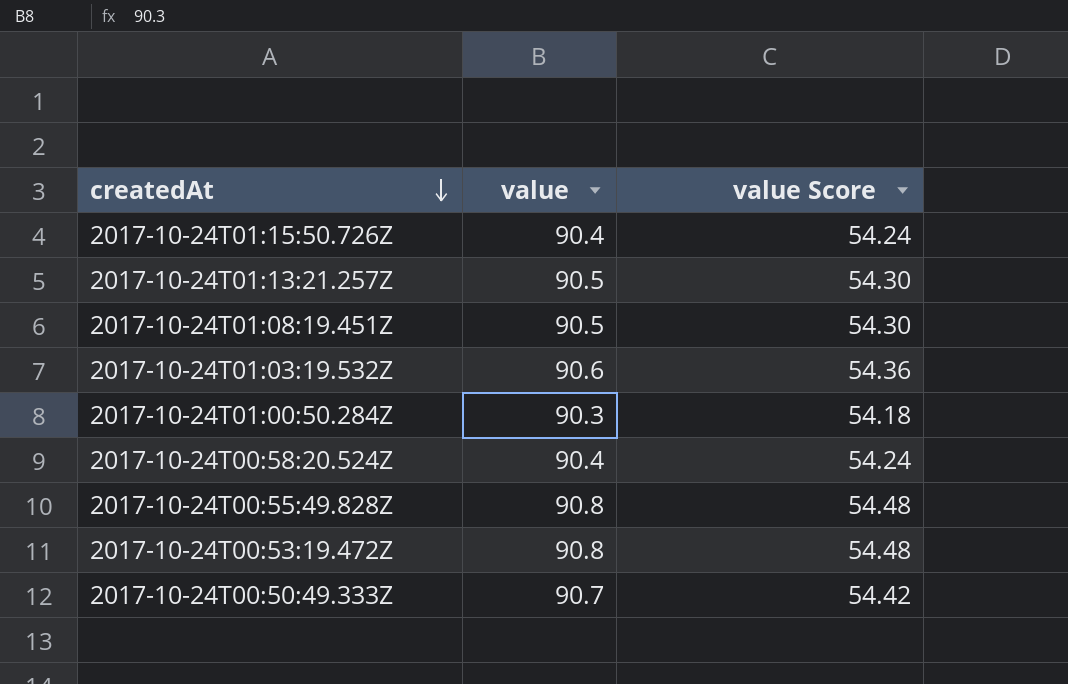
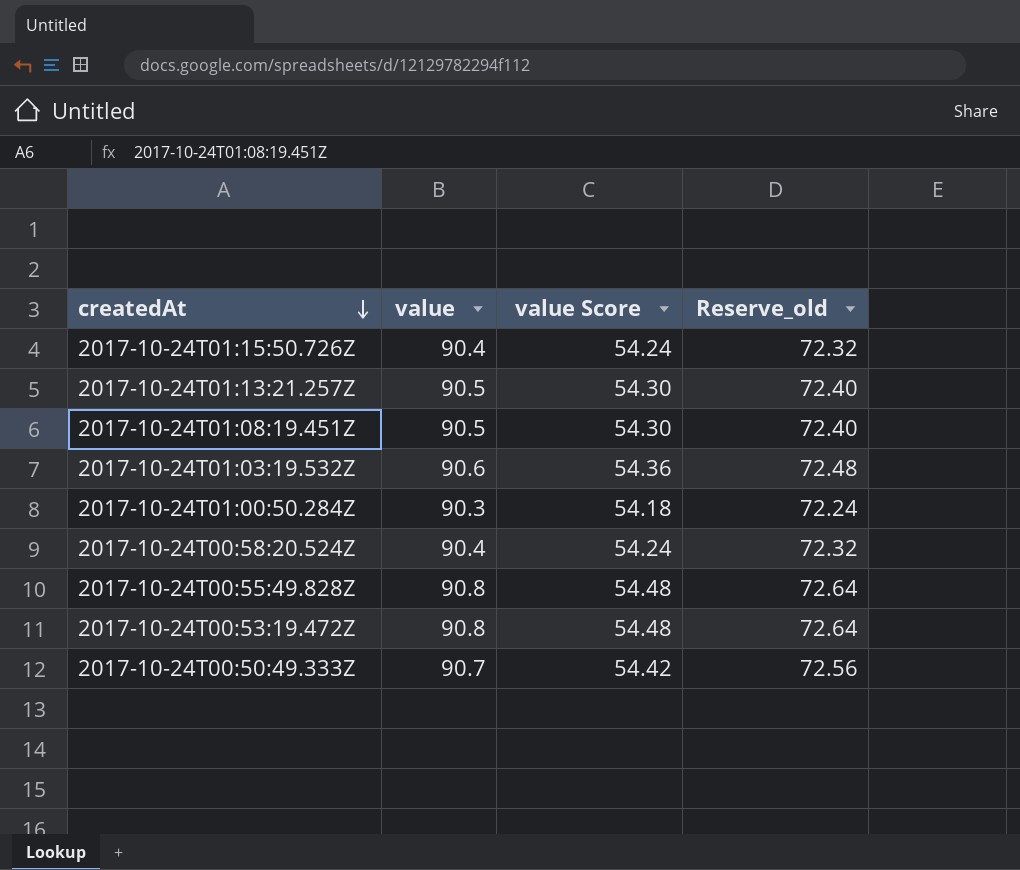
column Reserve_old | formula: none -> [value] * 0.8

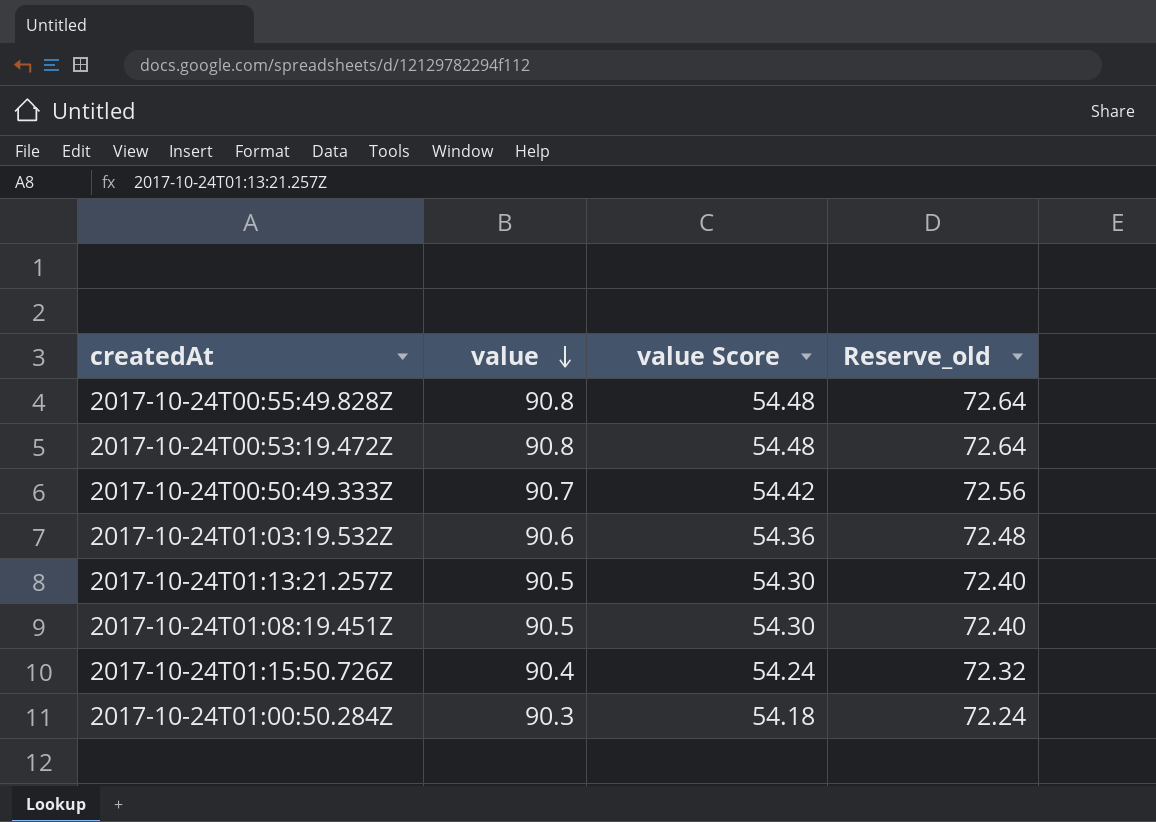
row order: createdAt descending -> value descending
row 2017-10-24T00:58:20.524Z: 90.4 | 54.24 | 72.32 -> none

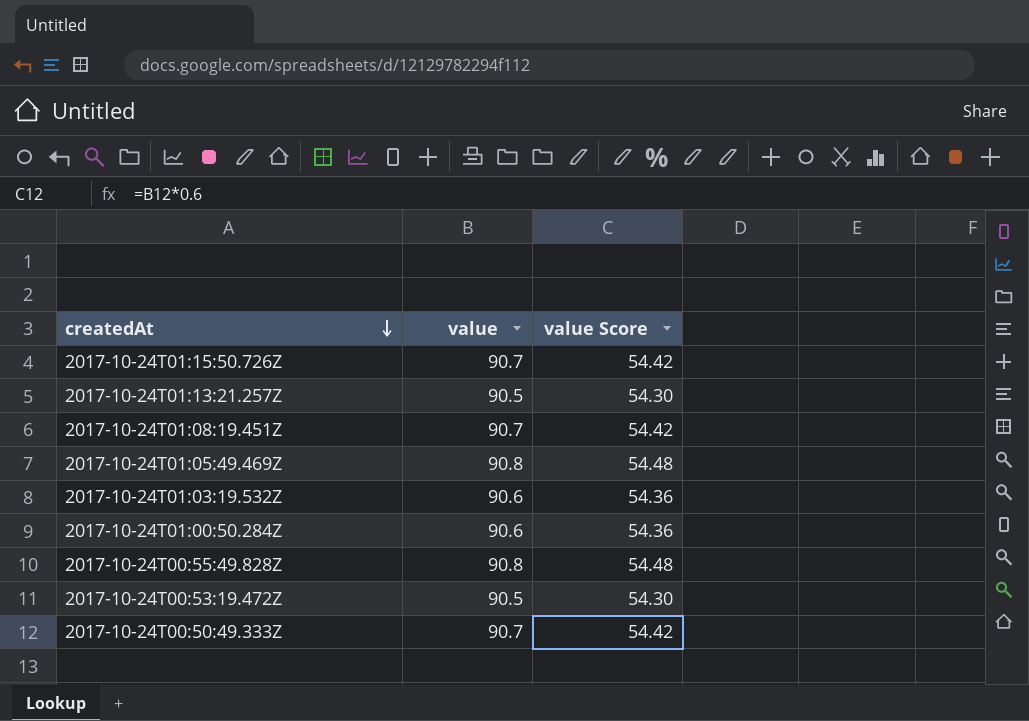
row order: value descending -> createdAt descending
column Reserve_old | formula: [value] * 0.8 -> none
2017-10-24T01:15:50.726Z | value: 90.4 -> 90.7
2017-10-24T01:15:50.726Z | value Score: 54.24 -> 54.42
2017-10-24T01:08:19.451Z | value: 90.5 -> 90.7
2017-10-24T01:08:19.451Z | value Score: 54.30 -> 54.42
row 2017-10-24T01:05:49.469Z: none -> 90.8 | 54.48
2017-10-24T01:00:50.284Z | value: 90.3 -> 90.6
2017-10-24T01:00:50.284Z | value Score: 54.18 -> 54.36
2017-10-24T00:53:19.472Z | value: 90.8 -> 90.5
2017-10-24T00:53:19.472Z | value Score: 54.48 -> 54.30

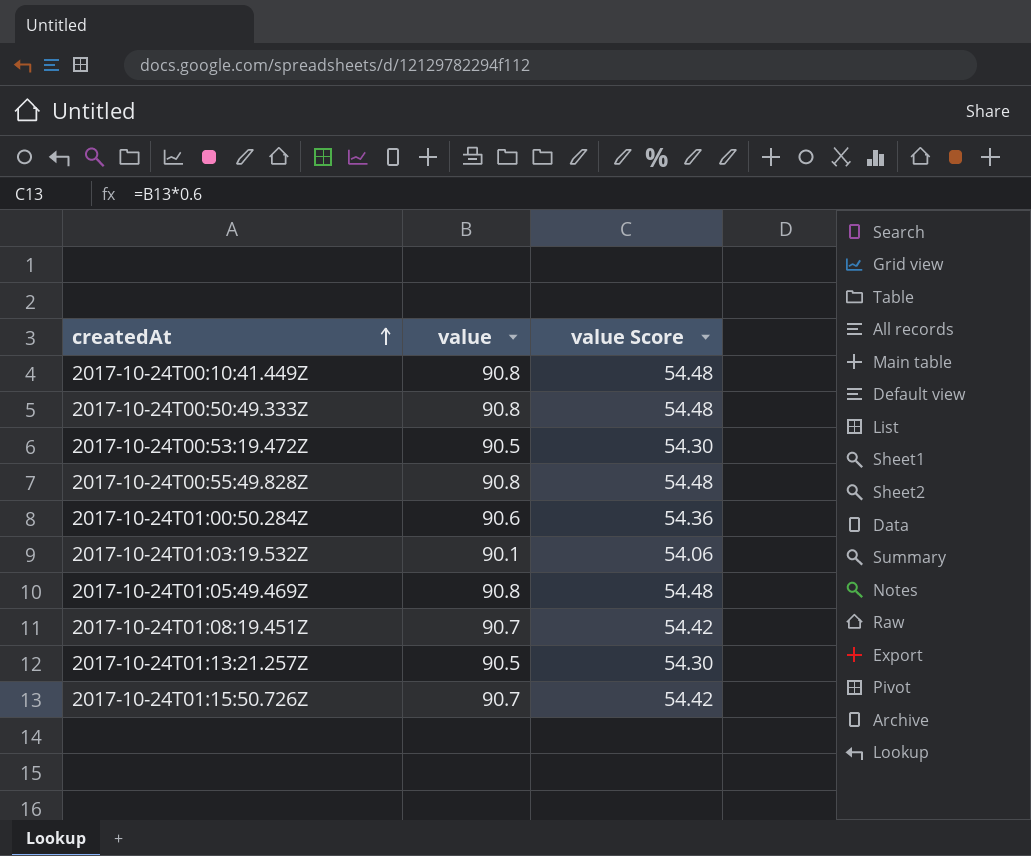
row order: createdAt descending -> createdAt ascending
row 2017-10-24T00:10:41.449Z: none -> 90.8 | 54.48
2017-10-24T00:50:49.333Z | value: 90.7 -> 90.8
2017-10-24T00:50:49.333Z | value Score: 54.42 -> 54.48
2017-10-24T01:03:19.532Z | value: 90.6 -> 90.1
2017-10-24T01:03:19.532Z | value Score: 54.36 -> 54.06

